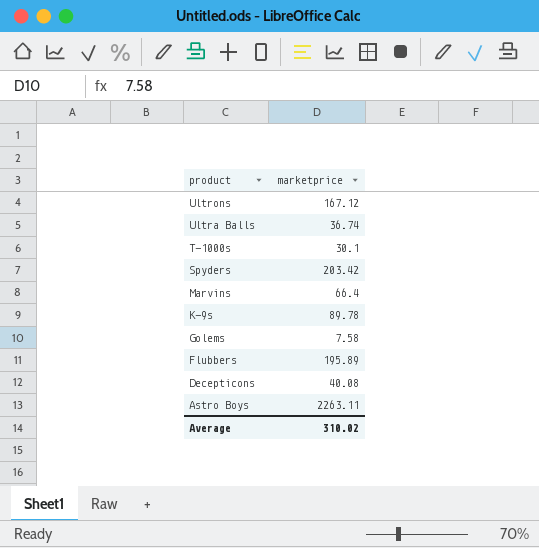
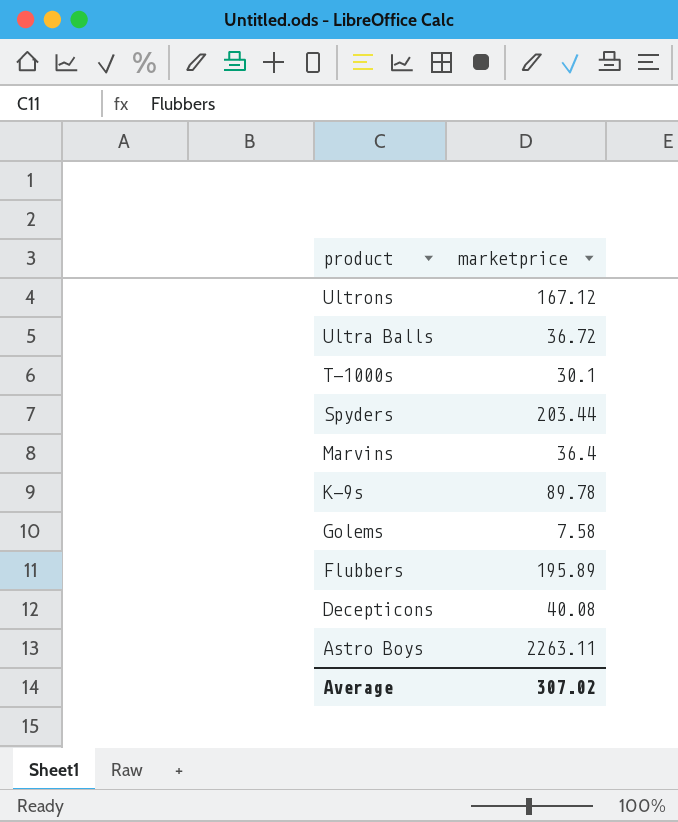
Ultra Balls | marketprice: 36.74 -> 36.72
Spyders | marketprice: 203.42 -> 203.44
Marvins | marketprice: 66.4 -> 36.4
Average | marketprice: 310.02 -> 307.02

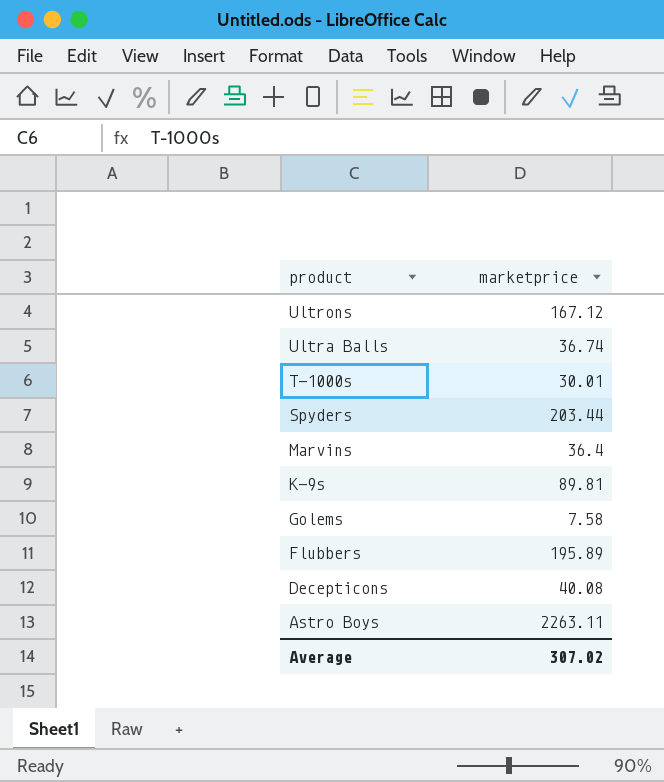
Ultra Balls | marketprice: 36.72 -> 36.74
T-1000s | marketprice: 30.1 -> 30.01
K-9s | marketprice: 89.78 -> 89.81

